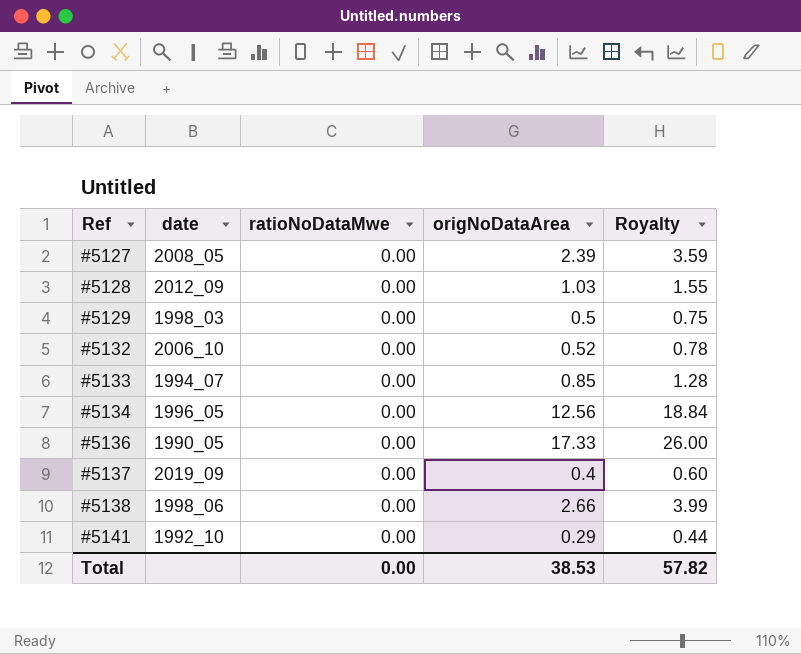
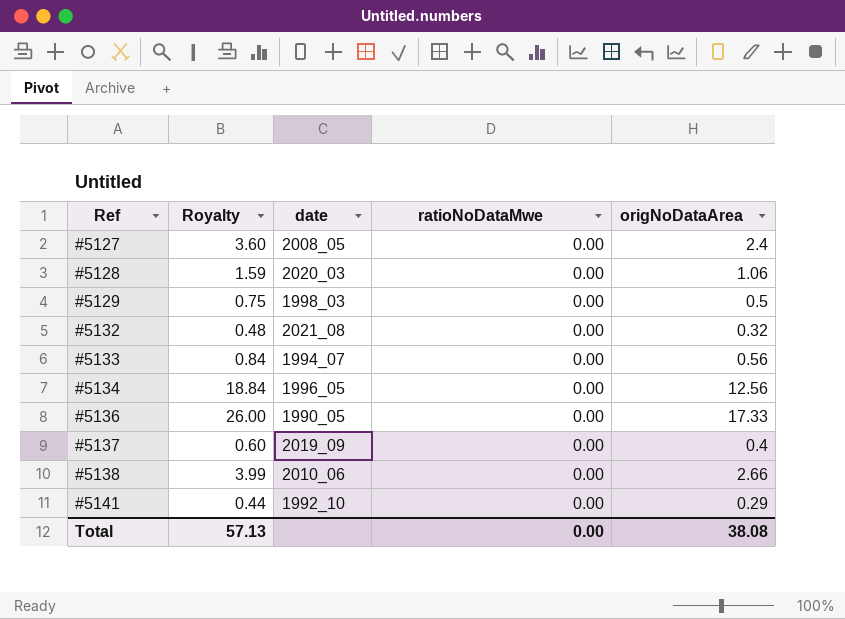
column Royalty | position: 5 -> 2
#5127 | Royalty: 3.59 -> 3.60
#5127 | origNoDataArea: 2.39 -> 2.4
#5128 | Royalty: 1.55 -> 1.59
#5128 | date: 2012_09 -> 2020_03
#5128 | origNoDataArea: 1.03 -> 1.06
#5132 | Royalty: 0.78 -> 0.48
#5132 | date: 2006_10 -> 2021_08
#5132 | origNoDataArea: 0.52 -> 0.32
#5133 | Royalty: 1.28 -> 0.84
#5133 | origNoDataArea: 0.85 -> 0.56
#5138 | date: 1998_06 -> 2010_06
Total | Royalty: 57.82 -> 57.13
Total | origNoDataArea: 38.53 -> 38.08

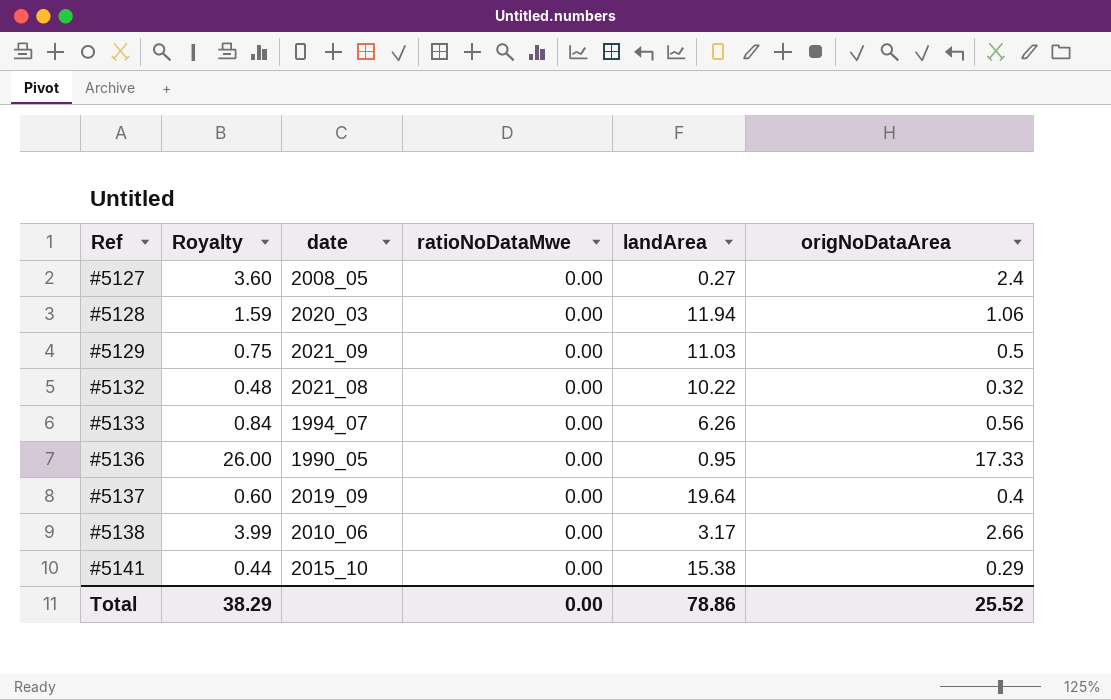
column landArea | position: none -> 5
row #5134: 18.84 | 1996_05 | 0.00 | 12.56 -> none
#5129 | date: 1998_03 -> 2021_09
#5141 | date: 1992_10 -> 2015_10
Total | Royalty: 57.13 -> 38.29
Total | origNoDataArea: 38.08 -> 25.52

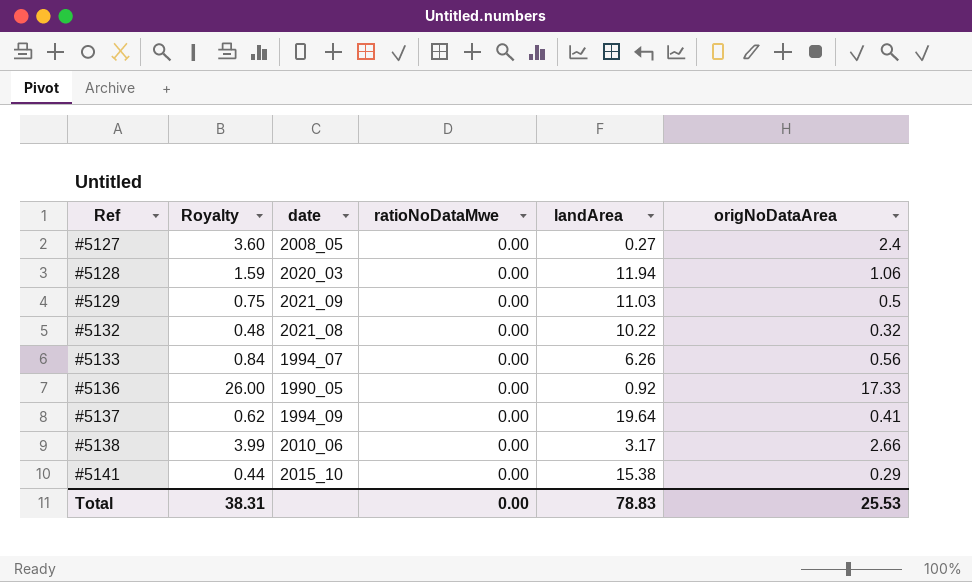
#5136 | landArea: 0.95 -> 0.92
#5137 | Royalty: 0.60 -> 0.62
#5137 | date: 2019_09 -> 1994_09
#5137 | origNoDataArea: 0.4 -> 0.41
Total | Royalty: 38.29 -> 38.31
Total | landArea: 78.86 -> 78.83
Total | origNoDataArea: 25.52 -> 25.53

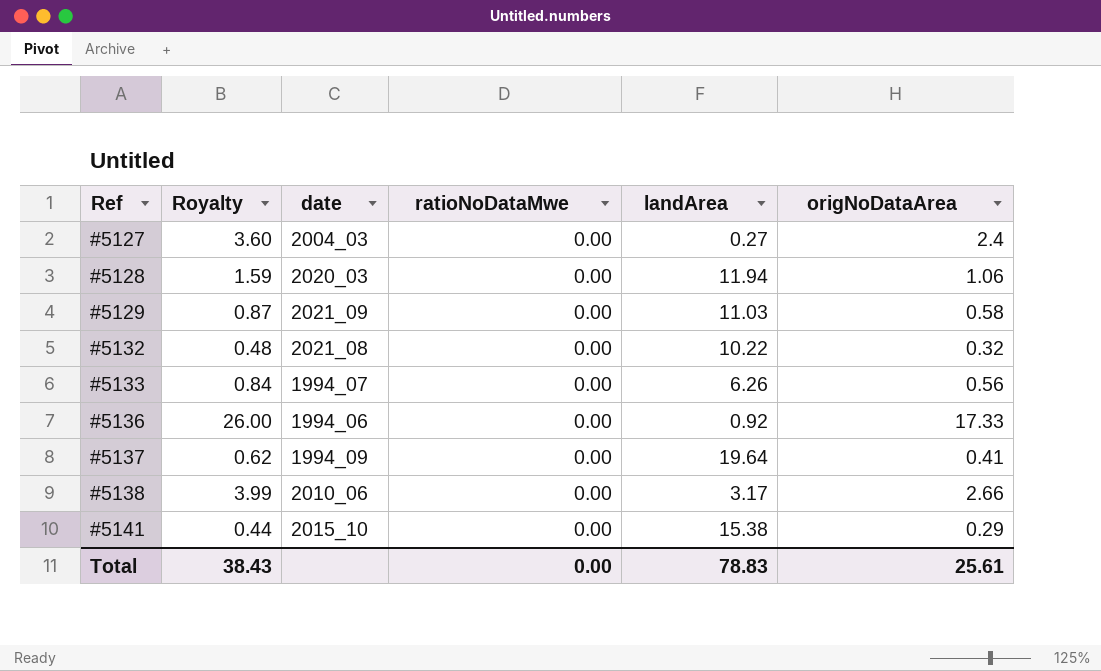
#5127 | date: 2008_05 -> 2004_03
#5129 | Royalty: 0.75 -> 0.87
#5129 | origNoDataArea: 0.5 -> 0.58
#5136 | date: 1990_05 -> 1994_06
Total | Royalty: 38.31 -> 38.43
Total | origNoDataArea: 25.53 -> 25.61

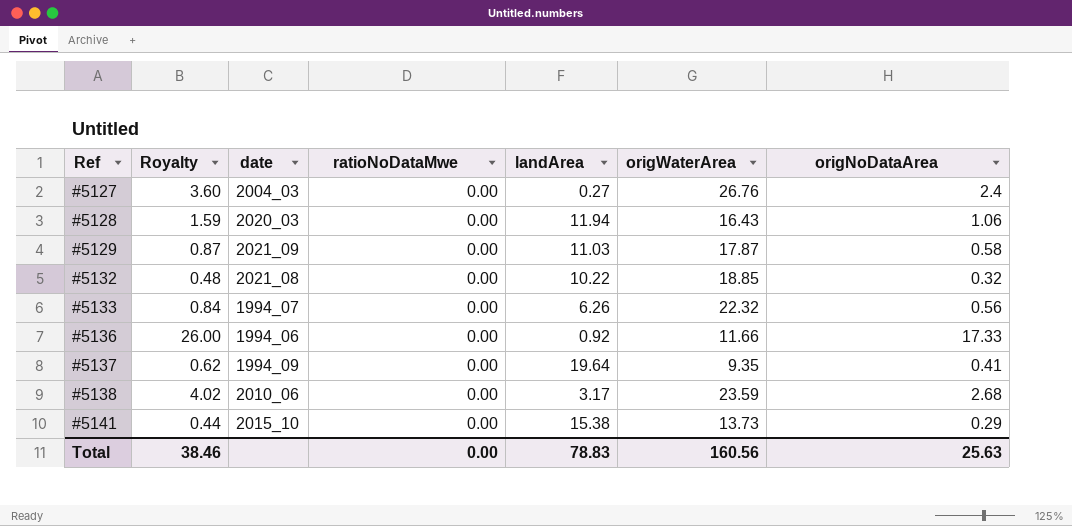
column origWaterArea | position: none -> 6
#5138 | Royalty: 3.99 -> 4.02
#5138 | origNoDataArea: 2.66 -> 2.68
Total | Royalty: 38.43 -> 38.46
Total | origNoDataArea: 25.61 -> 25.63

